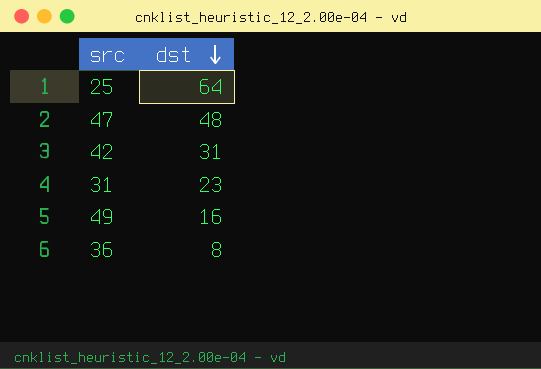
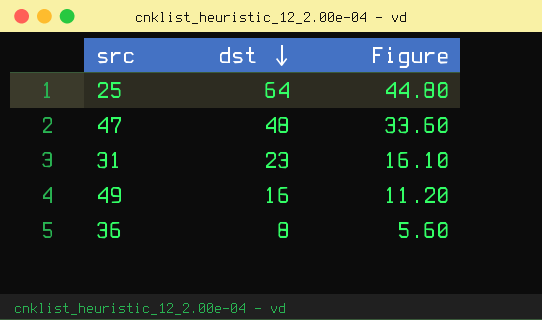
column Figure | formula: none -> [dst] * 0.7
row 42: 31 -> none

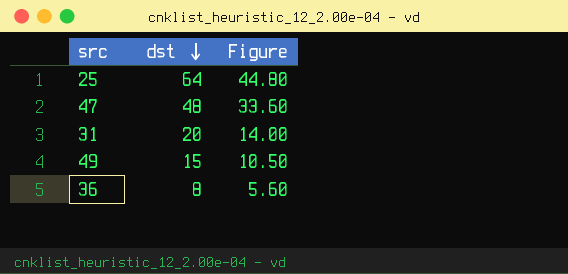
31 | dst: 23 -> 20
31 | Figure: 16.10 -> 14.00
49 | dst: 16 -> 15
49 | Figure: 11.20 -> 10.50

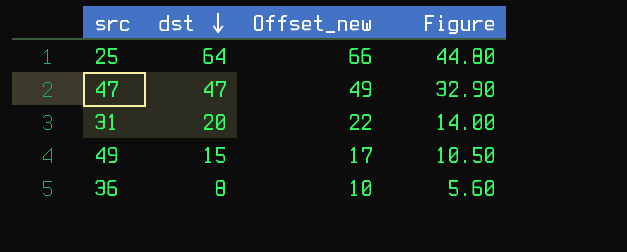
column Offset_new | formula: none -> [dst] + 2
47 | dst: 48 -> 47
47 | Figure: 33.60 -> 32.90

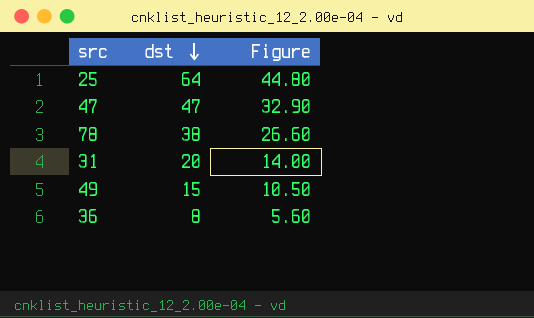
column Offset_new | formula: [dst] + 2 -> none
row 78: none -> 38 | 26.60

